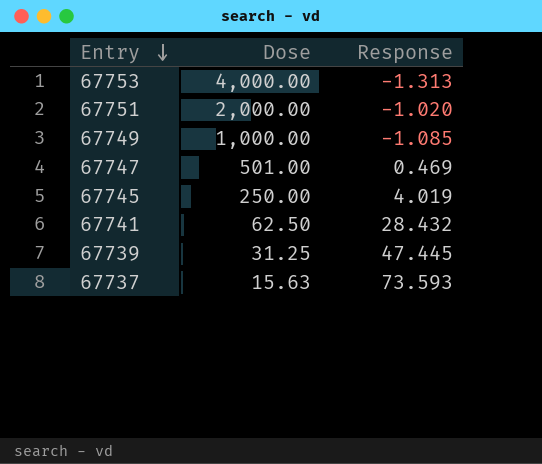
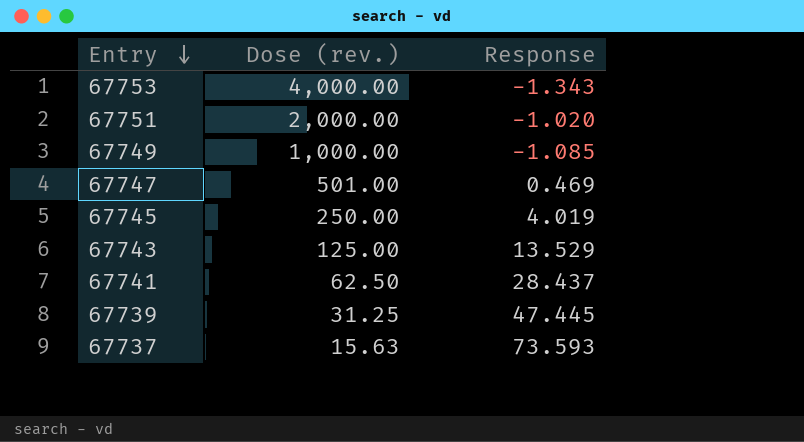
column name: Dose -> Dose (rev.)
67753 | Response: -1.313 -> -1.343
row 67743: none -> 125.00 | 13.529
67741 | Response: 28.432 -> 28.437

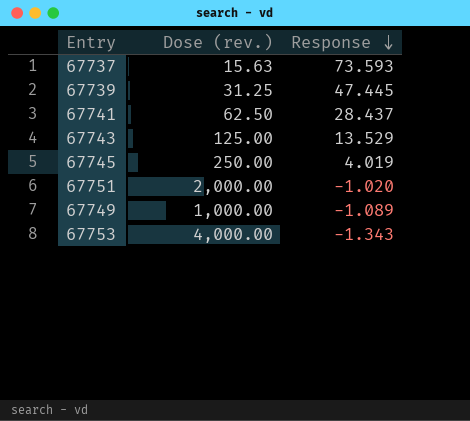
row order: Entry descending -> Response descending
row 67747: 501.00 | 0.469 -> none
67749 | Response: -1.085 -> -1.089

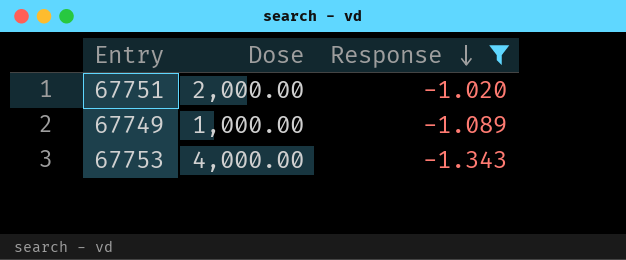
filter: none -> Response <= -1.020
column name: Dose (rev.) -> Dose

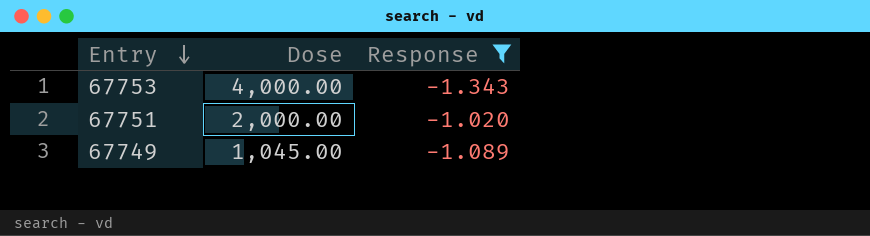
row order: Response descending -> Entry descending
67749 | Dose: 1,000.00 -> 1,045.00

